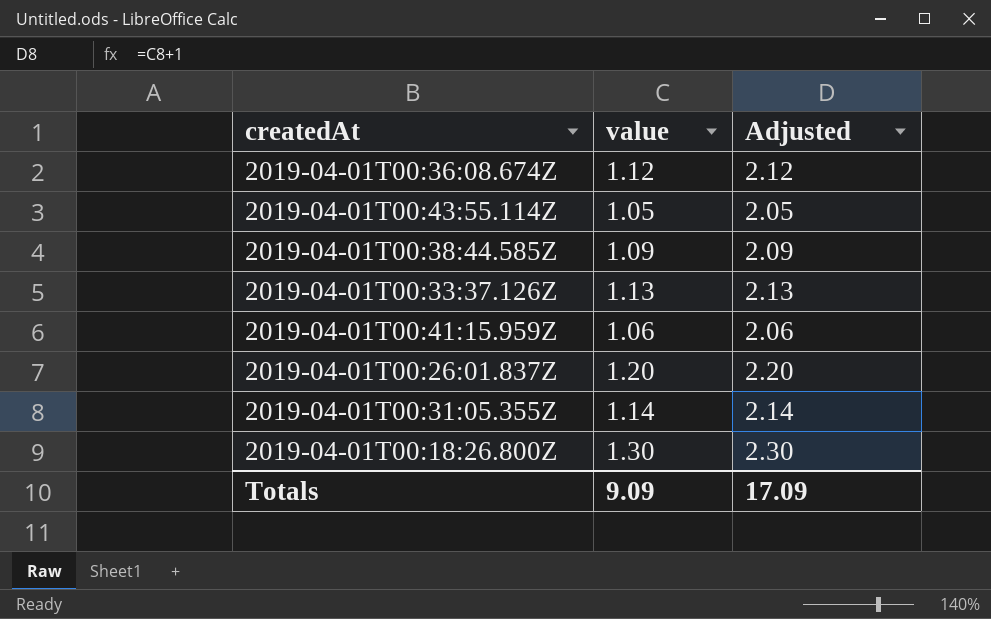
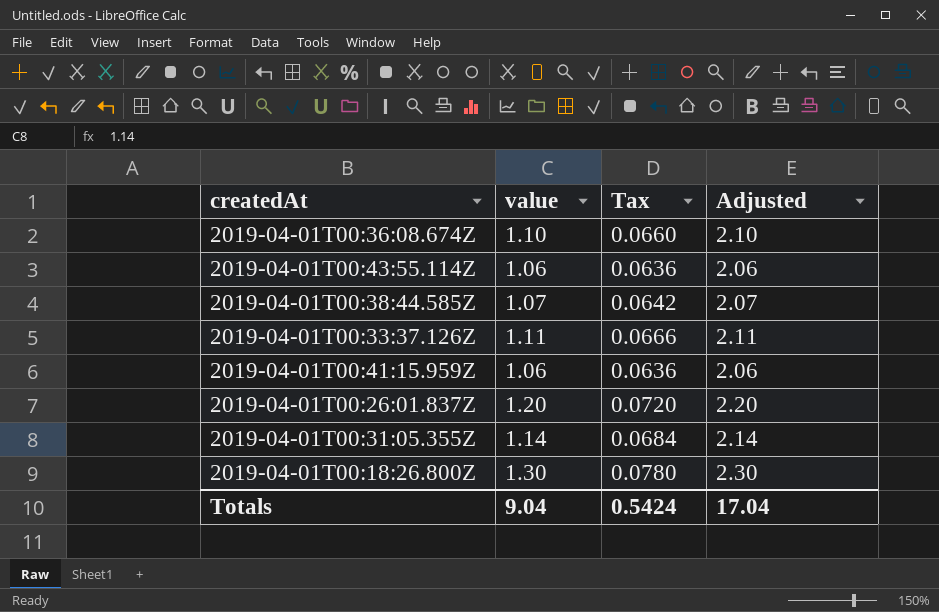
column Tax | formula: none -> [value] * 0.06
2019-04-01T00:36:08.674Z | value: 1.12 -> 1.10
2019-04-01T00:36:08.674Z | Adjusted: 2.12 -> 2.10
2019-04-01T00:43:55.114Z | value: 1.05 -> 1.06
2019-04-01T00:43:55.114Z | Adjusted: 2.05 -> 2.06
2019-04-01T00:38:44.585Z | value: 1.09 -> 1.07
2019-04-01T00:38:44.585Z | Adjusted: 2.09 -> 2.07
2019-04-01T00:33:37.126Z | value: 1.13 -> 1.11
2019-04-01T00:33:37.126Z | Adjusted: 2.13 -> 2.11
Totals | value: 9.09 -> 9.04
Totals | Adjusted: 17.09 -> 17.04

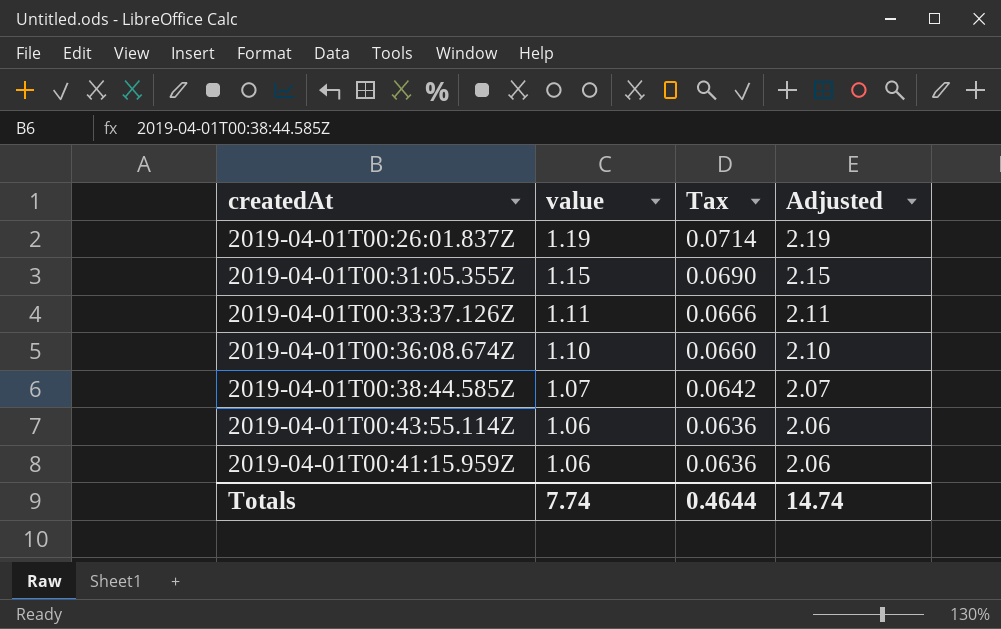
row order: none -> value descending
row 2019-04-01T00:18:26.800Z: 1.30 | 0.0780 | 2.30 -> none
2019-04-01T00:26:01.837Z | value: 1.20 -> 1.19
2019-04-01T00:26:01.837Z | Tax: 0.0720 -> 0.0714
2019-04-01T00:26:01.837Z | Adjusted: 2.20 -> 2.19
2019-04-01T00:31:05.355Z | value: 1.14 -> 1.15
2019-04-01T00:31:05.355Z | Tax: 0.0684 -> 0.0690
2019-04-01T00:31:05.355Z | Adjusted: 2.14 -> 2.15
Totals | value: 9.04 -> 7.74
Totals | Tax: 0.5424 -> 0.4644
Totals | Adjusted: 17.04 -> 14.74

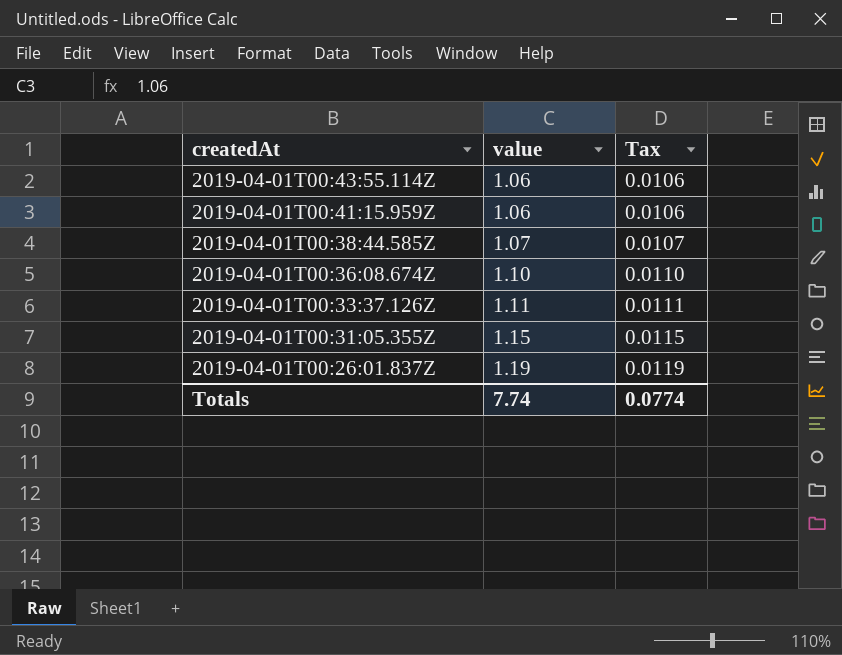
row order: value descending -> createdAt descending
column Adjusted | formula: [value] + 1 -> none
column Tax | formula: [value] * 0.06 -> [value] * 0.01
Totals | Tax: 0.4644 -> 0.0774

